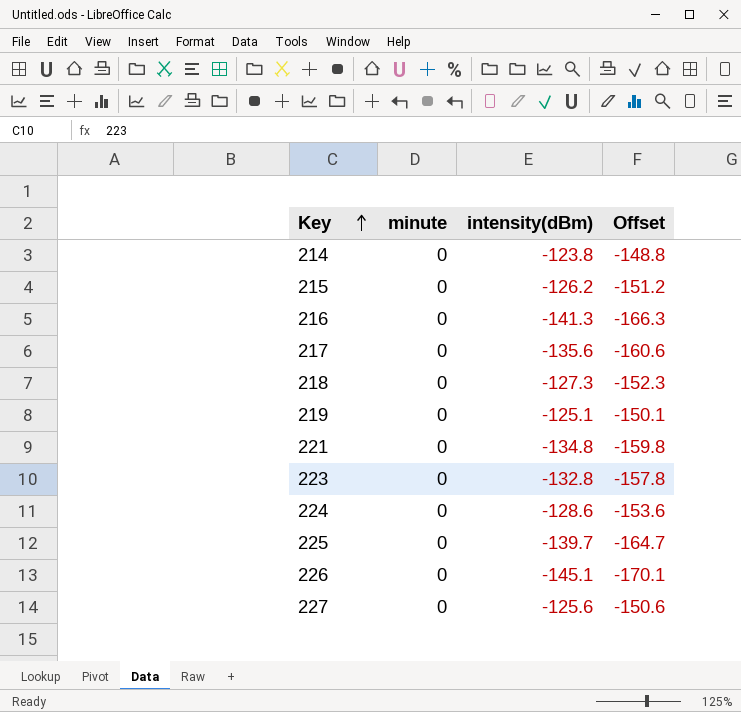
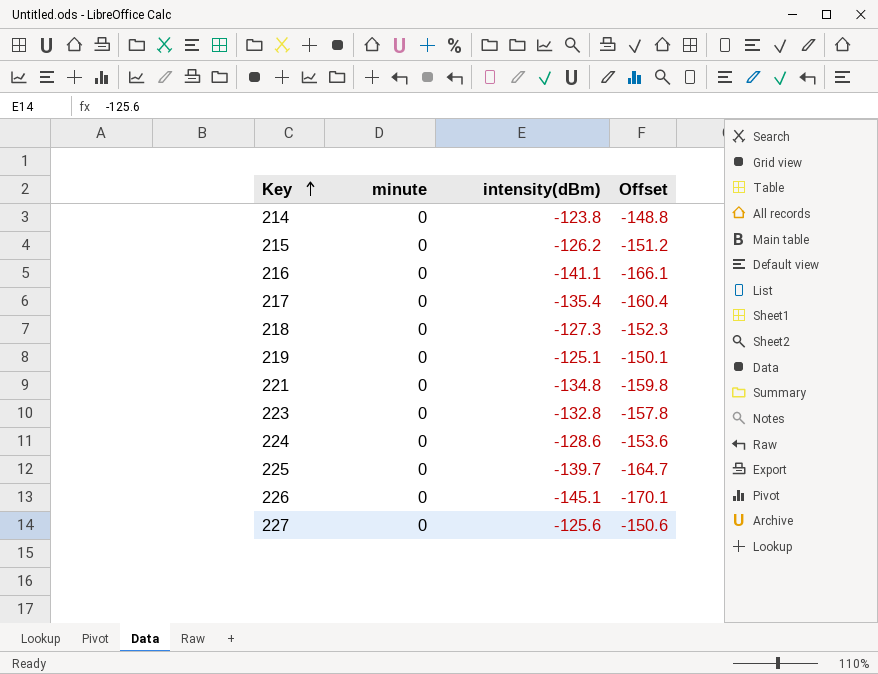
216 | intensity(dBm): -141.3 -> -141.1
216 | Offset: -166.3 -> -166.1
217 | intensity(dBm): -135.6 -> -135.4
217 | Offset: -160.6 -> -160.4

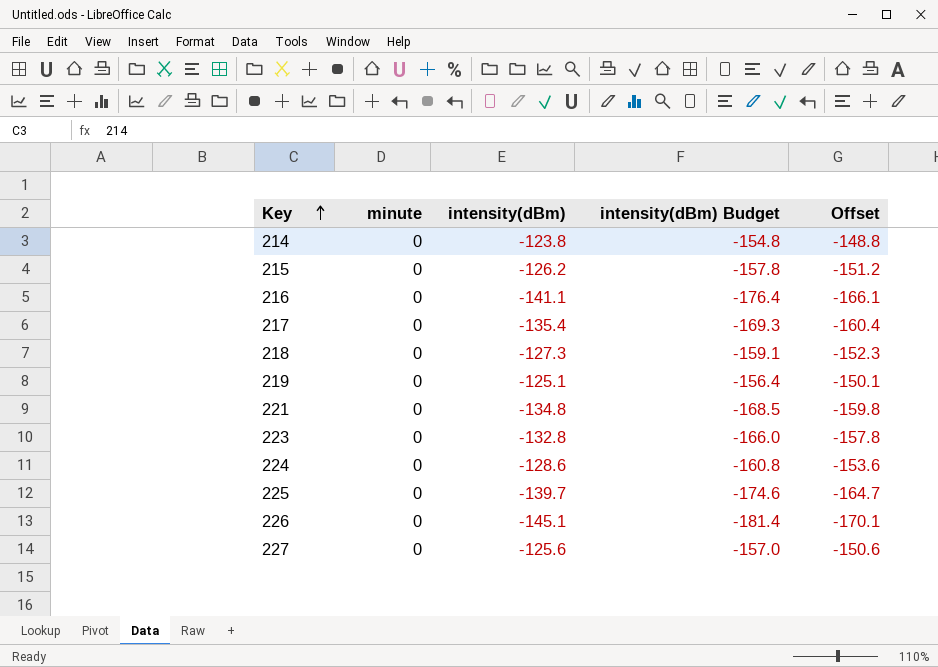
column intensity(dBm) Budget | formula: none -> [intensity(dBm)] * 1.25

